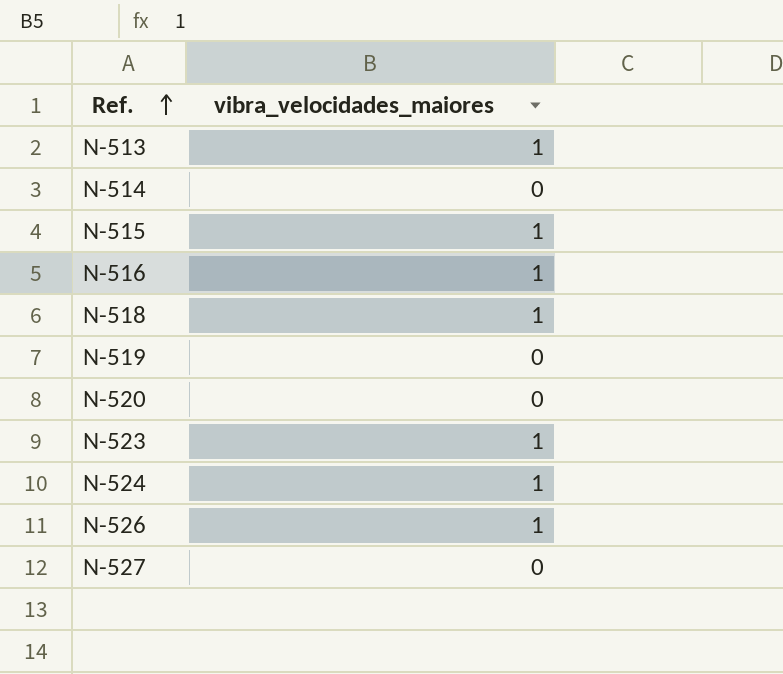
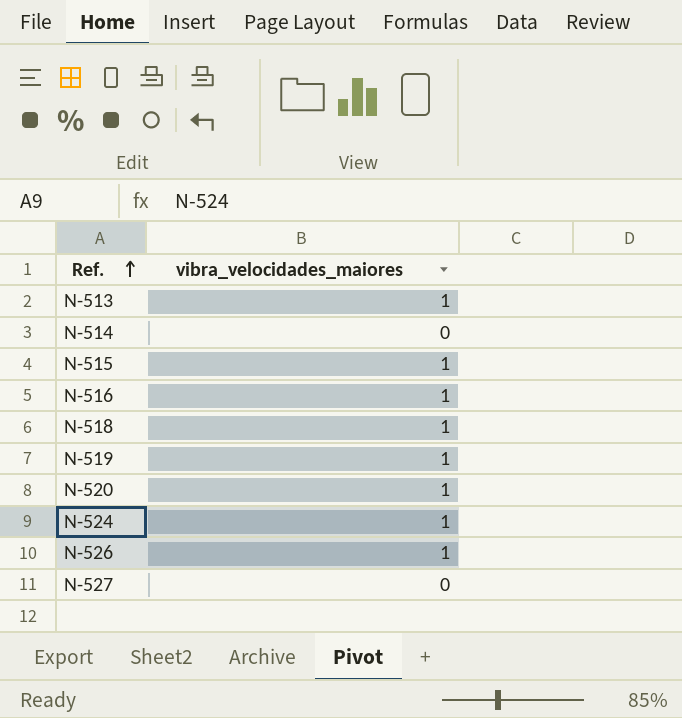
row N-523: 1 -> none
N-519 | vibra_velocidades_maiores: 0 -> 1
N-520 | vibra_velocidades_maiores: 0 -> 1

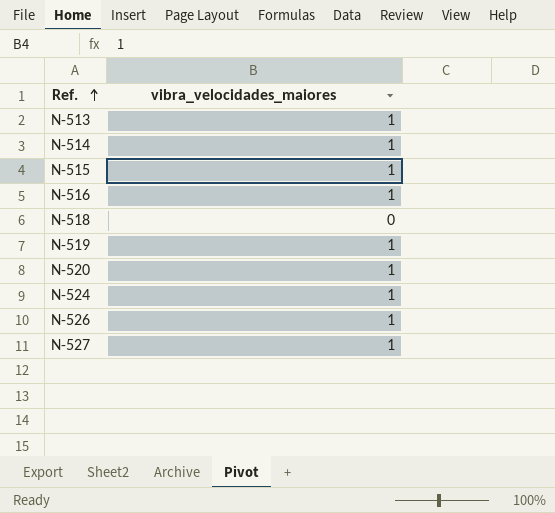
N-514 | vibra_velocidades_maiores: 0 -> 1
N-518 | vibra_velocidades_maiores: 1 -> 0
N-527 | vibra_velocidades_maiores: 0 -> 1

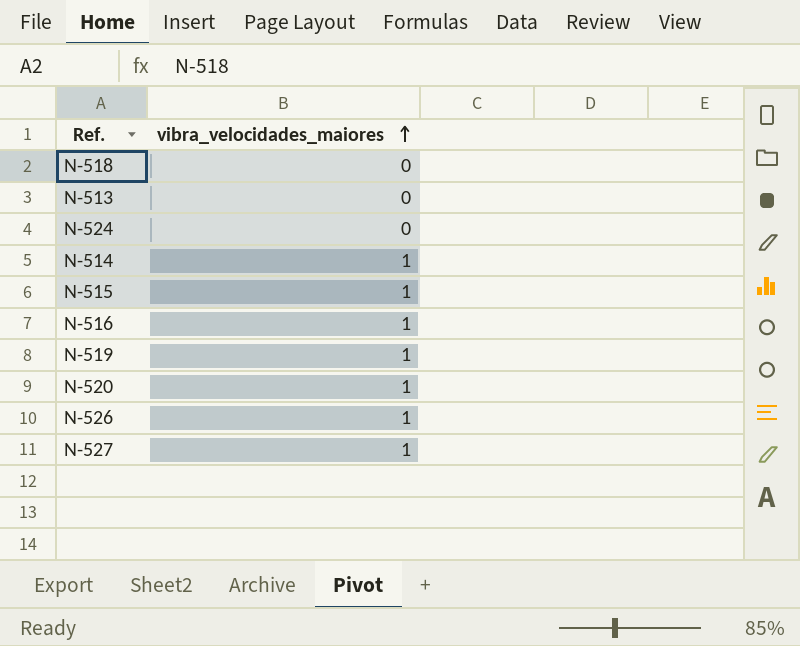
row order: Ref. ascending -> vibra_velocidades_maiores ascending
N-513 | vibra_velocidades_maiores: 1 -> 0
N-524 | vibra_velocidades_maiores: 1 -> 0

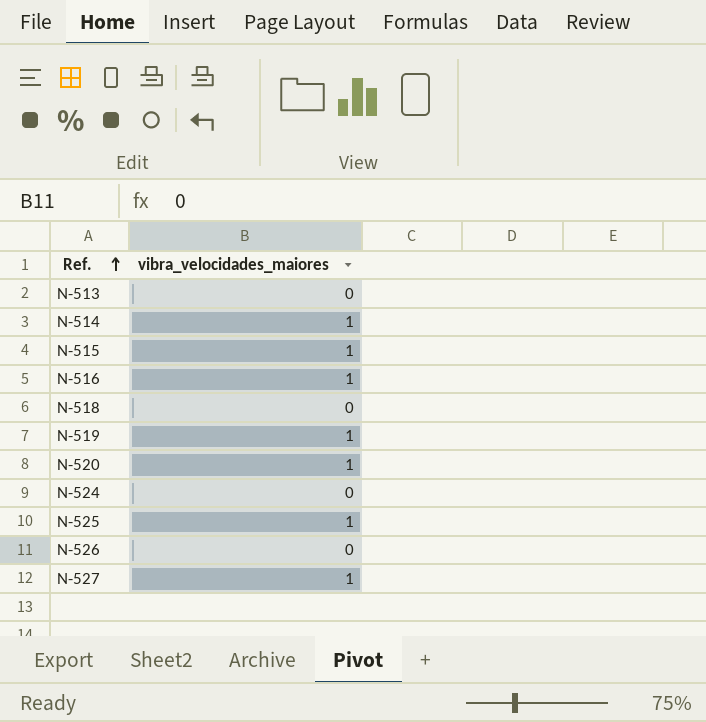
row order: vibra_velocidades_maiores ascending -> Ref. ascending
row N-525: none -> 1
N-526 | vibra_velocidades_maiores: 1 -> 0

